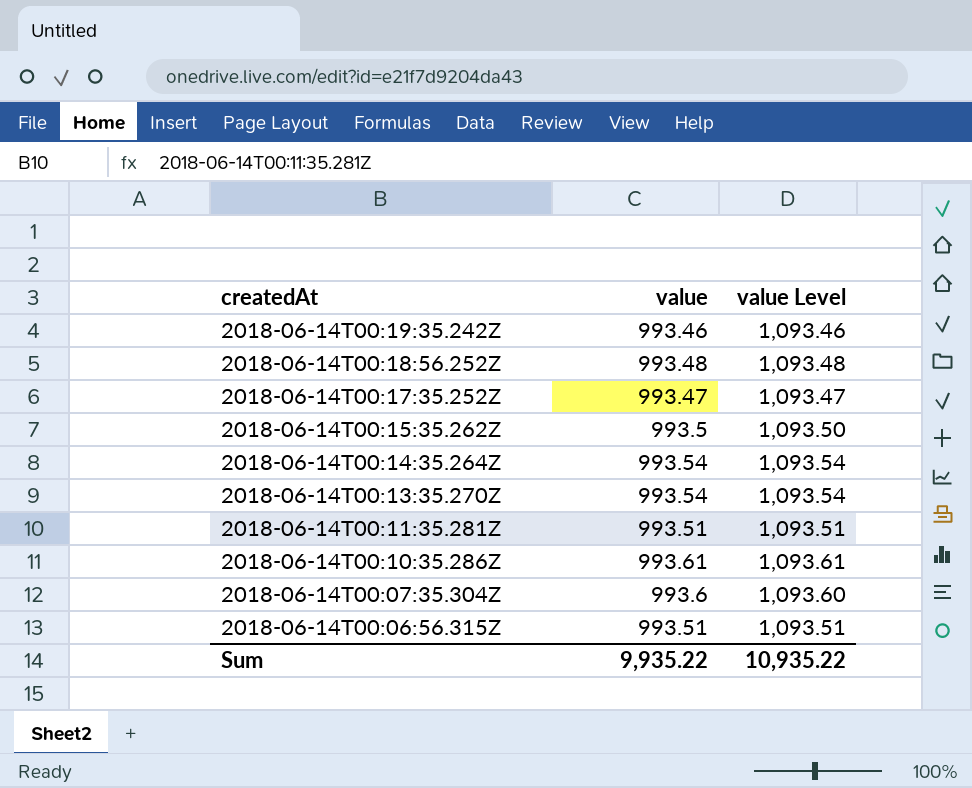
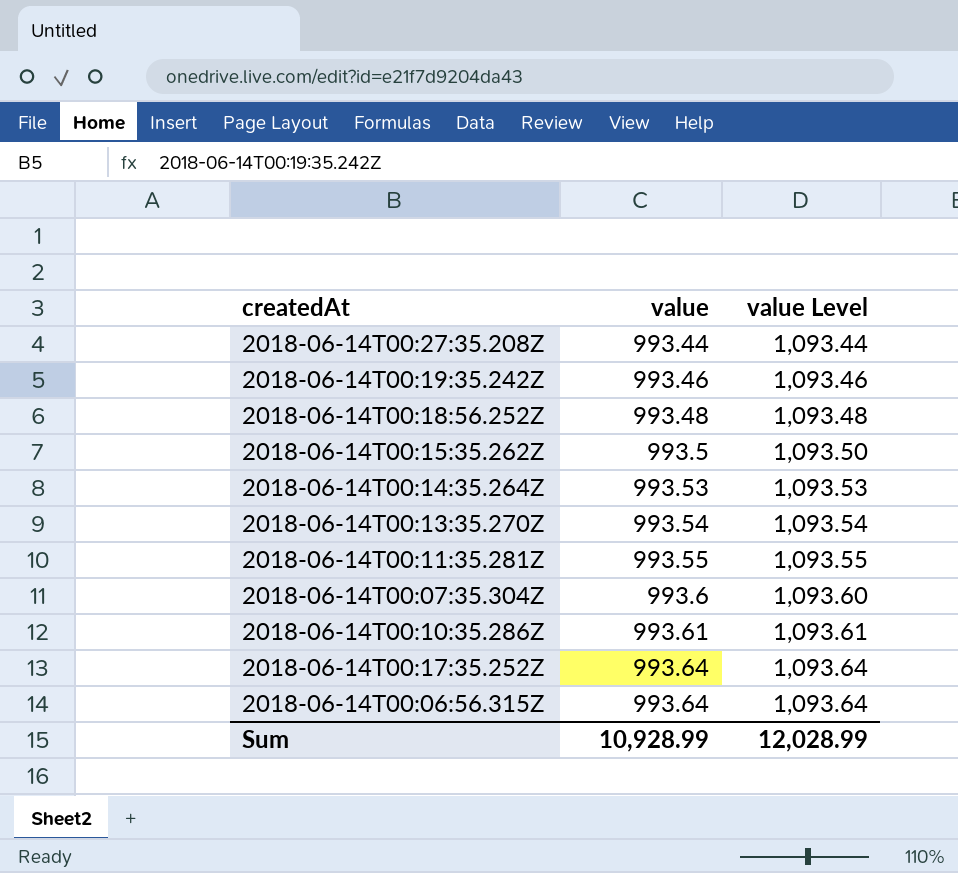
row order: createdAt descending -> value ascending
row 2018-06-14T00:27:35.208Z: none -> 993.44 | 1,093.44
2018-06-14T00:14:35.264Z | value: 993.54 -> 993.53
2018-06-14T00:14:35.264Z | value Level: 1,093.54 -> 1,093.53
2018-06-14T00:11:35.281Z | value: 993.51 -> 993.55
2018-06-14T00:11:35.281Z | value Level: 1,093.51 -> 1,093.55
2018-06-14T00:17:35.252Z | value: 993.47 -> 993.64
2018-06-14T00:17:35.252Z | value Level: 1,093.47 -> 1,093.64
2018-06-14T00:06:56.315Z | value: 993.51 -> 993.64
2018-06-14T00:06:56.315Z | value Level: 1,093.51 -> 1,093.64
Sum | value: 9,935.22 -> 10,928.99
Sum | value Level: 10,935.22 -> 12,028.99

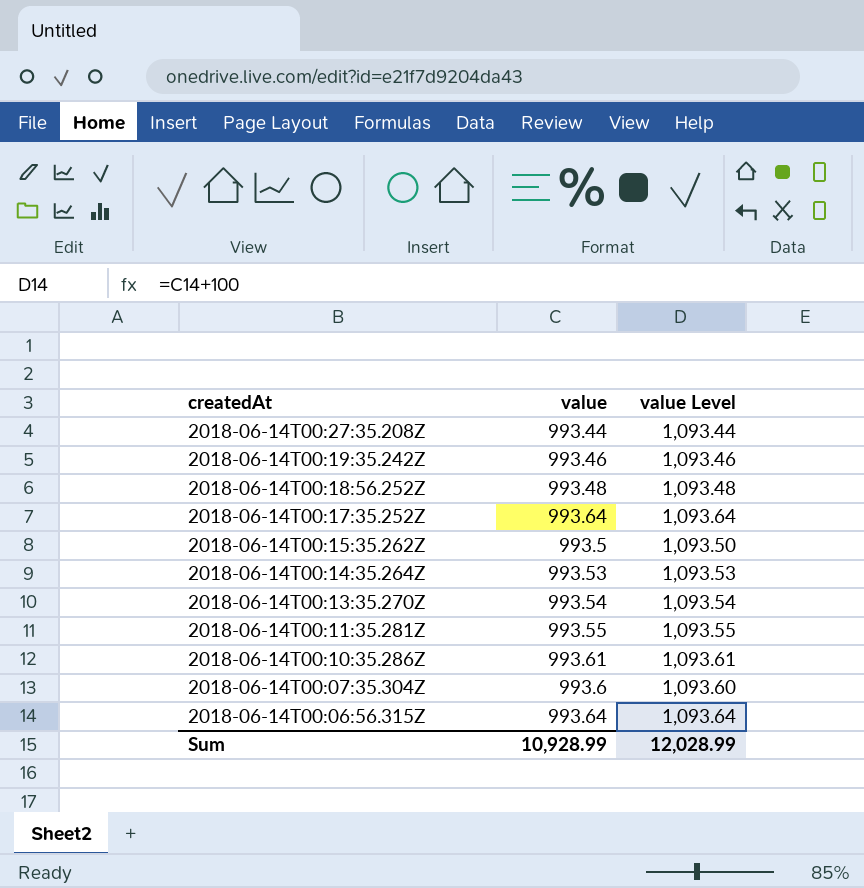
row order: value ascending -> createdAt descending

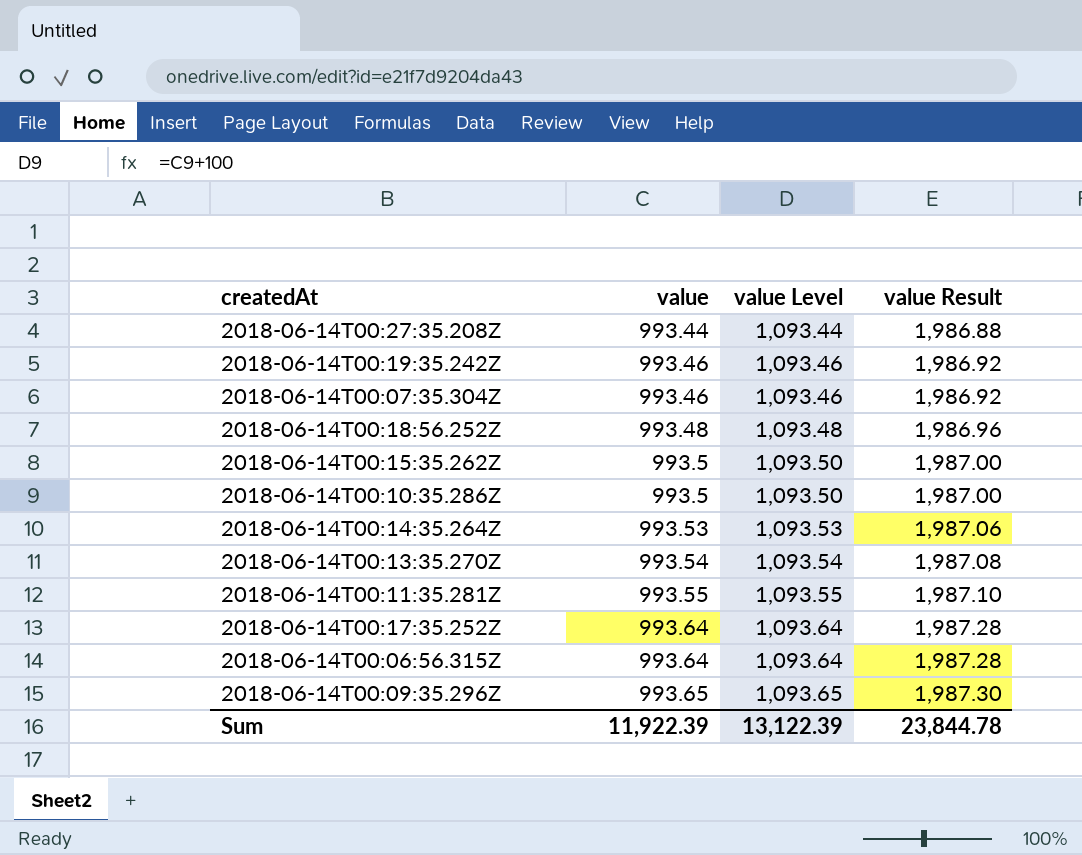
row order: createdAt descending -> value ascending
column value Result | formula: none -> [value] * 2
2018-06-14T00:07:35.304Z | value: 993.6 -> 993.46
2018-06-14T00:07:35.304Z | value Level: 1,093.60 -> 1,093.46
2018-06-14T00:10:35.286Z | value: 993.61 -> 993.5
2018-06-14T00:10:35.286Z | value Level: 1,093.61 -> 1,093.50
row 2018-06-14T00:09:35.296Z: none -> 993.65 | 1,093.65 | 1,987.30
Sum | value: 10,928.99 -> 11,922.39
Sum | value Level: 12,028.99 -> 13,122.39

